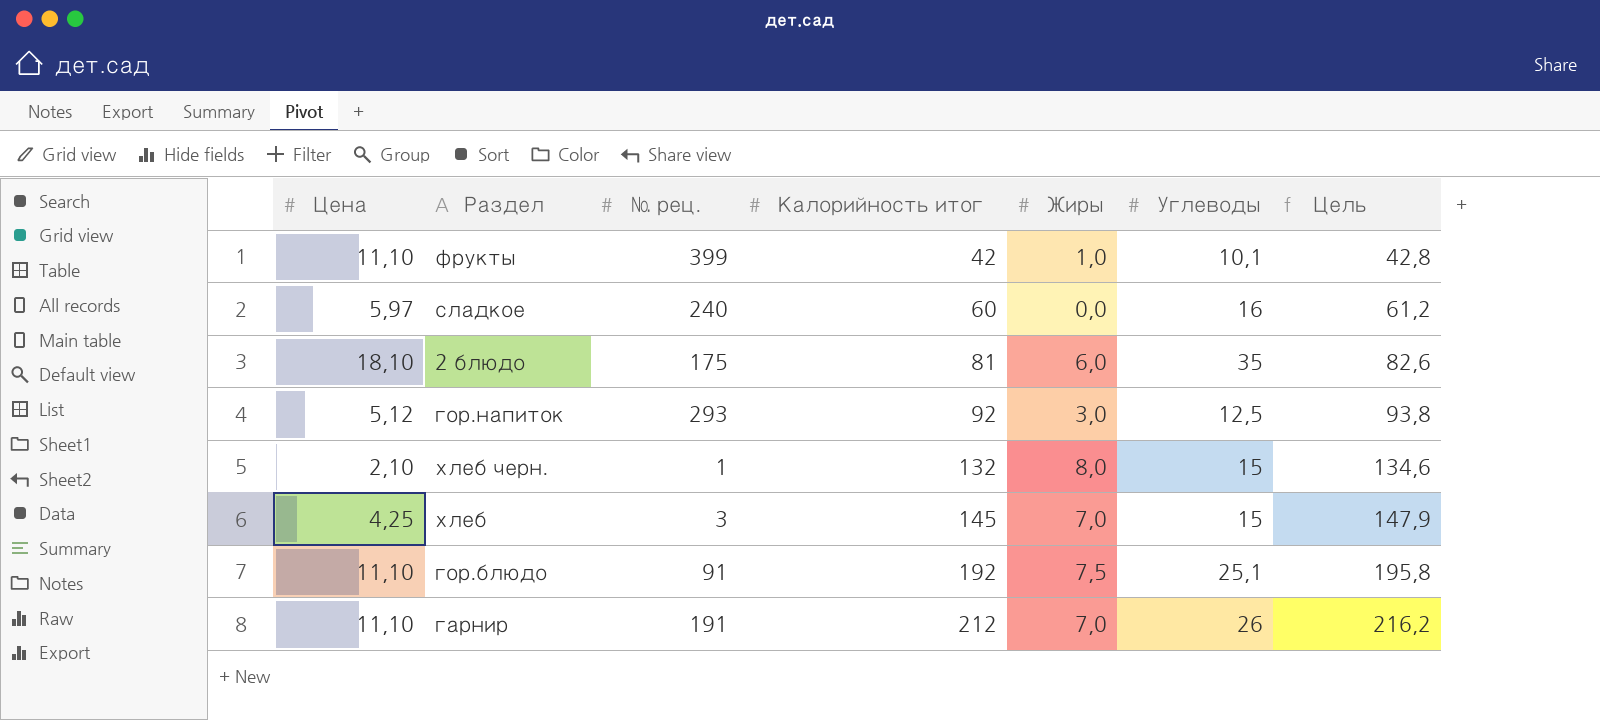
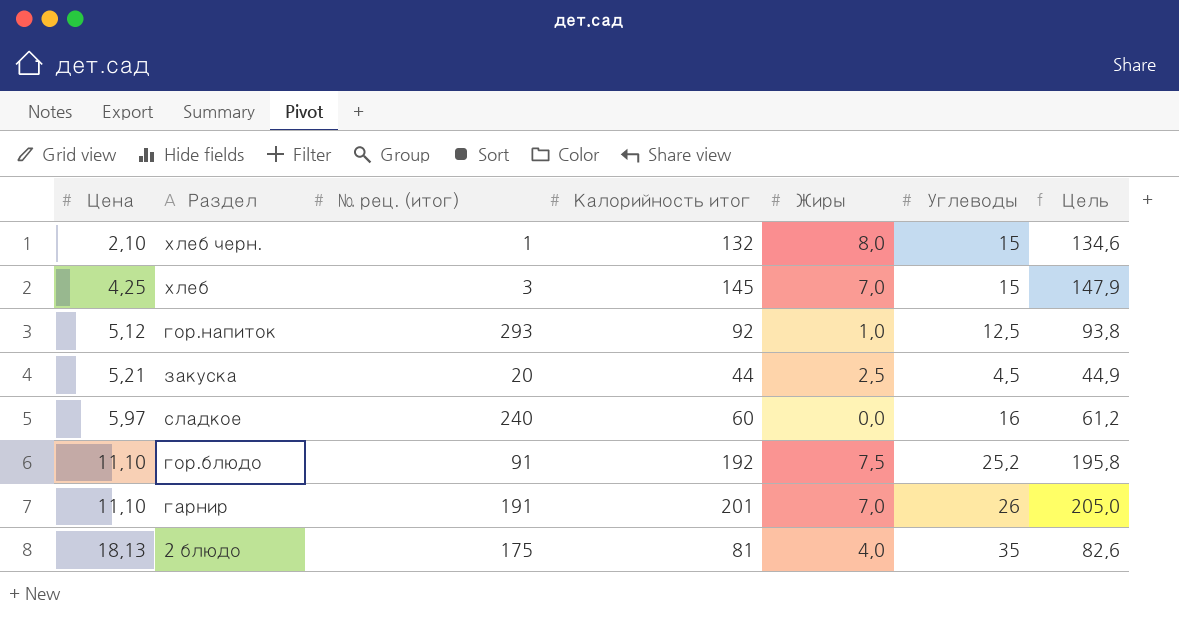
row order: Калорийность итог ascending -> Цена ascending
column name: № рец. -> № рец. (итог)
row фрукты: 11,10 | 399 | 42 | 1,0 | 10,1 | 42,8 -> none
гор.напиток | Жиры: 3,0 -> 1,0
row закуска: none -> 5,21 | 20 | 44 | 2,5 | 4,5 | 44,9
гор.блюдо | Углеводы: 25,1 -> 25,2
гарнир | Калорийность итог: 212 -> 201
гарнир | Цель: 216,2 -> 205,0
2 блюдо | Цена: 18,10 -> 18,13
2 блюдо | Жиры: 6,0 -> 4,0

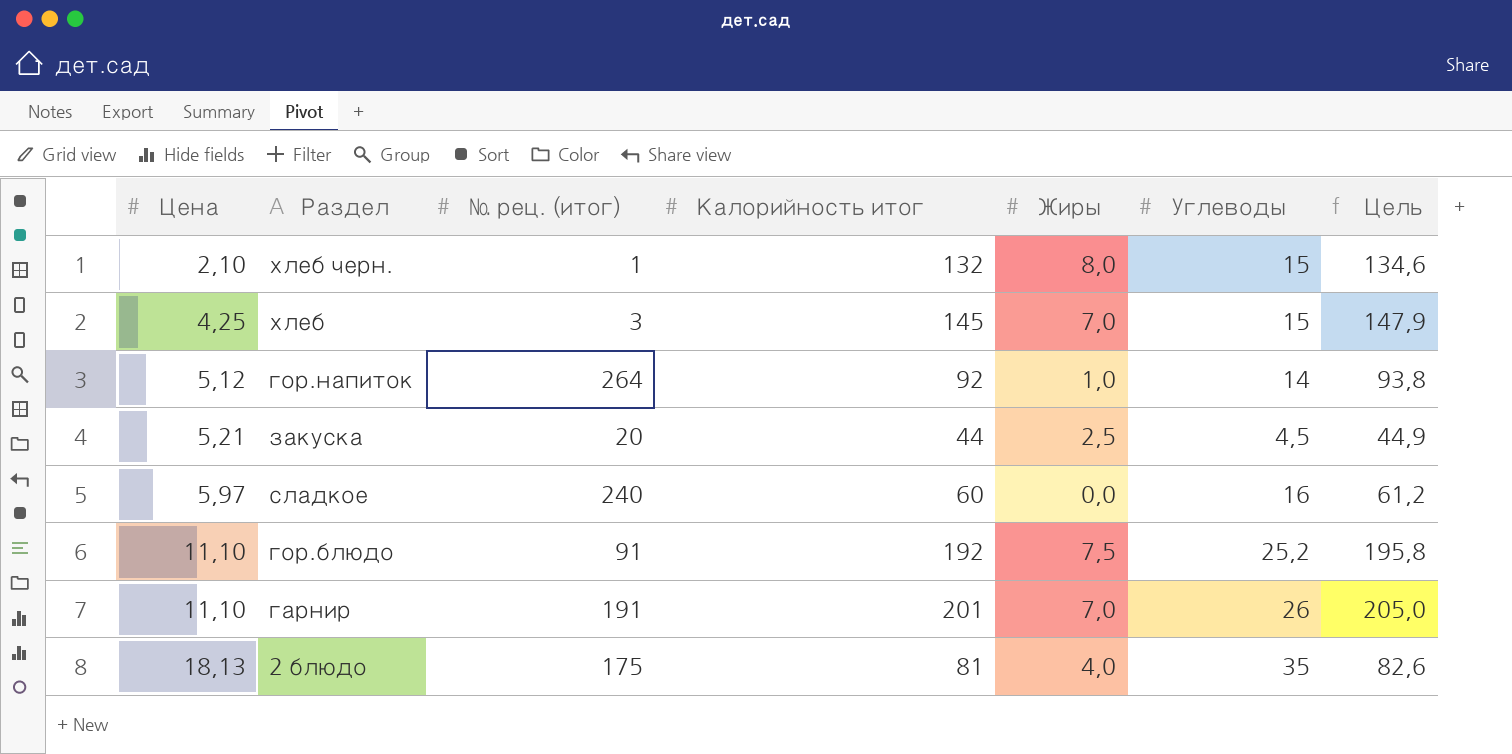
гор.напиток | № рец. (итог): 293 -> 264
гор.напиток | Углеводы: 12,5 -> 14

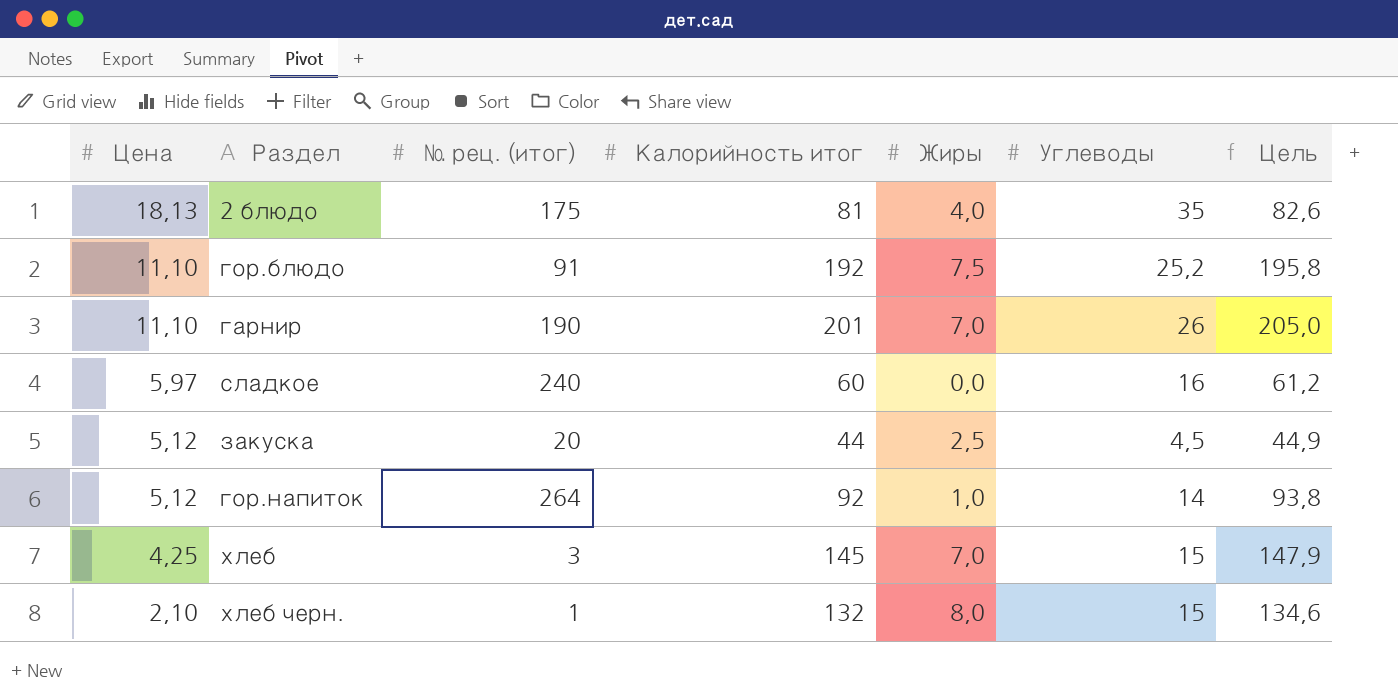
row order: Цена ascending -> Цена descending
гарнир | № рец. (итог): 191 -> 190
закуска | Цена: 5,21 -> 5,12

